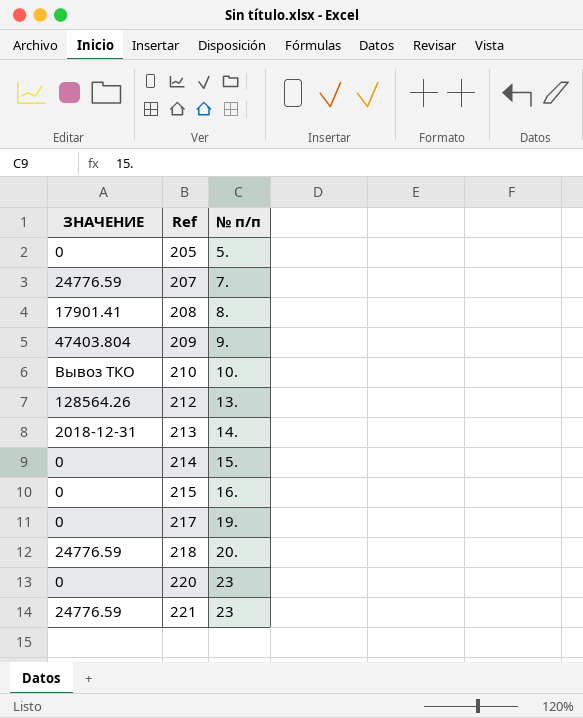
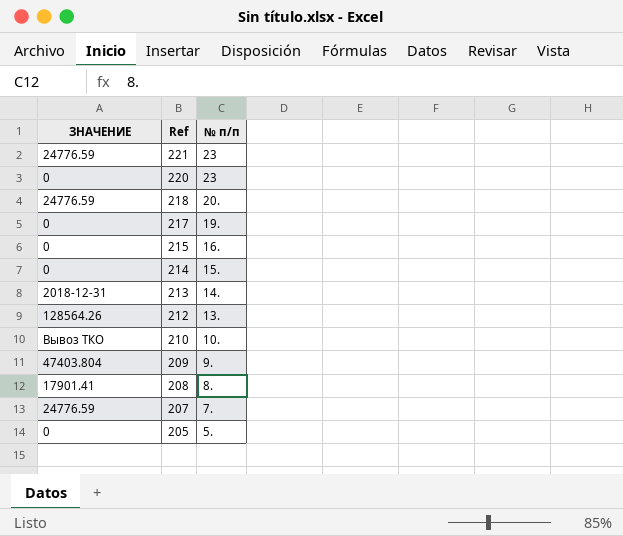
row order: Ref ascending -> Ref descending

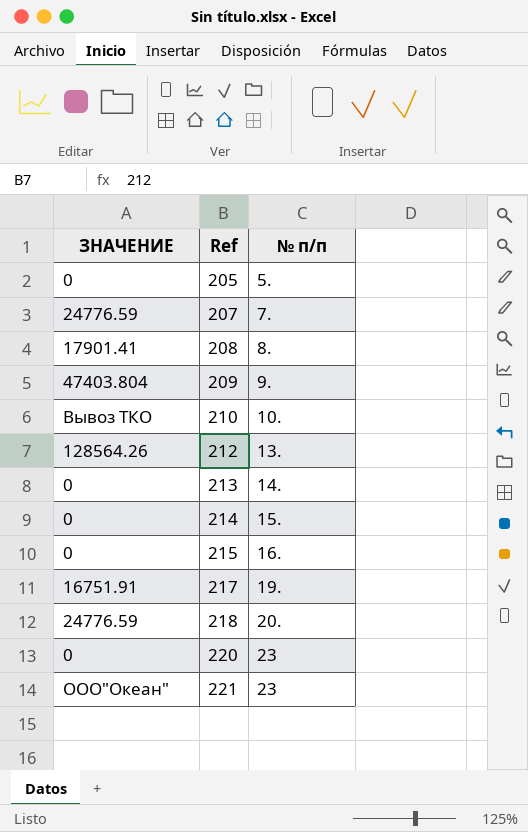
row order: Ref descending -> Ref ascending
213 | ЗНАЧЕНИЕ: 2018-12-31 -> 0
217 | ЗНАЧЕНИЕ: 0 -> 16751.91
221 | ЗНАЧЕНИЕ: 24776.59 -> ООО"Океан"

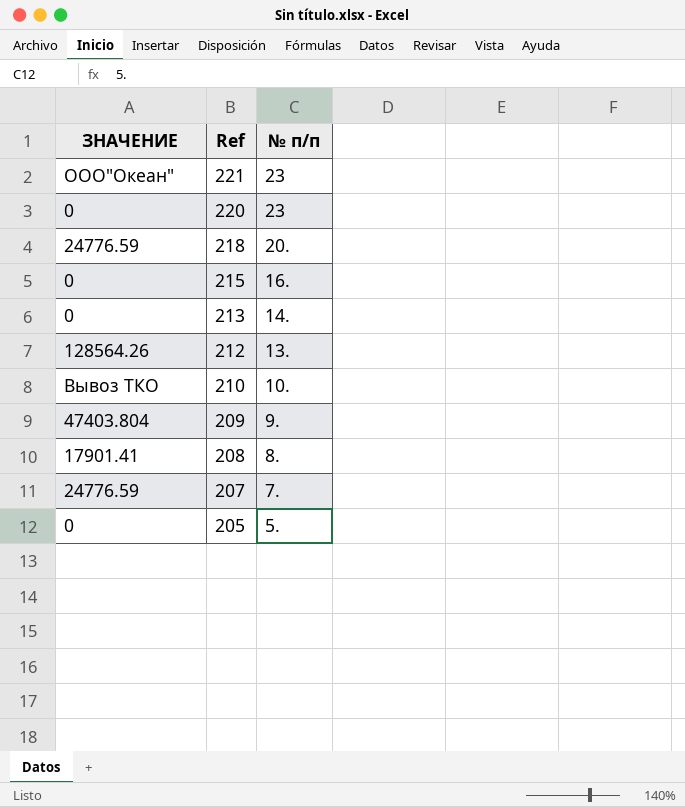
row order: Ref ascending -> Ref descending
row 214: 0 | 15. -> none
row 217: 16751.91 | 19. -> none

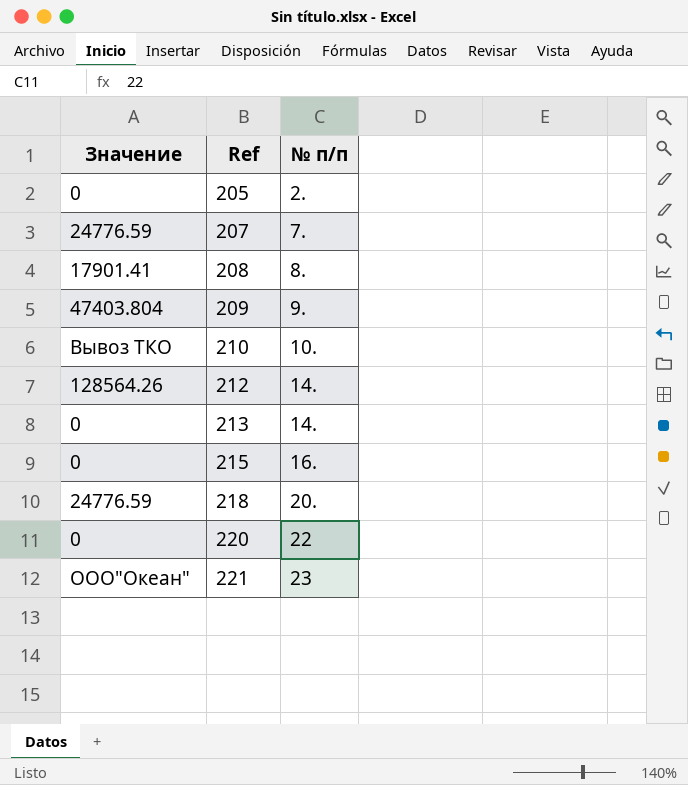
row order: Ref descending -> Ref ascending
column name: ЗНАЧЕНИЕ -> Значение
205 | № п/п: 5. -> 2.
212 | № п/п: 13. -> 14.
220 | № п/п: 23 -> 22

